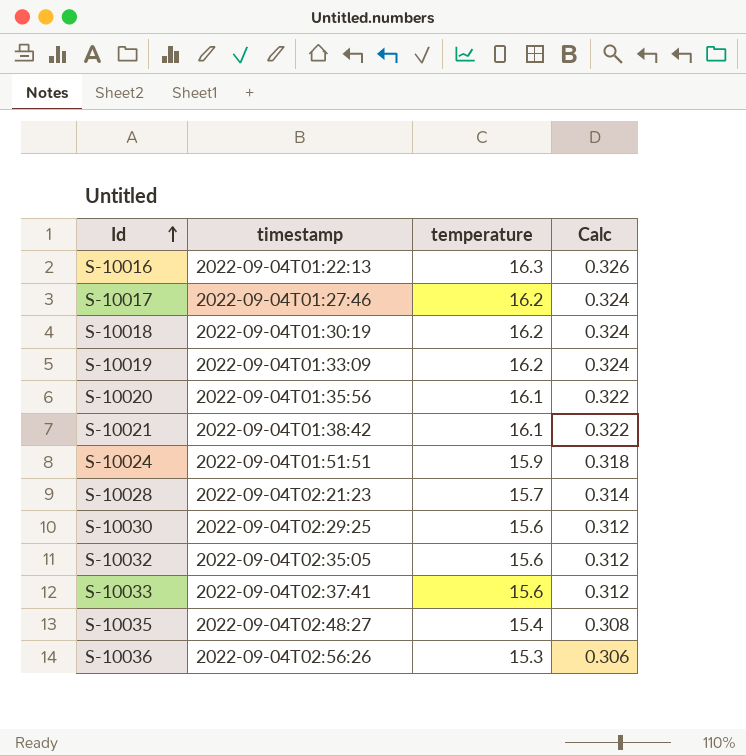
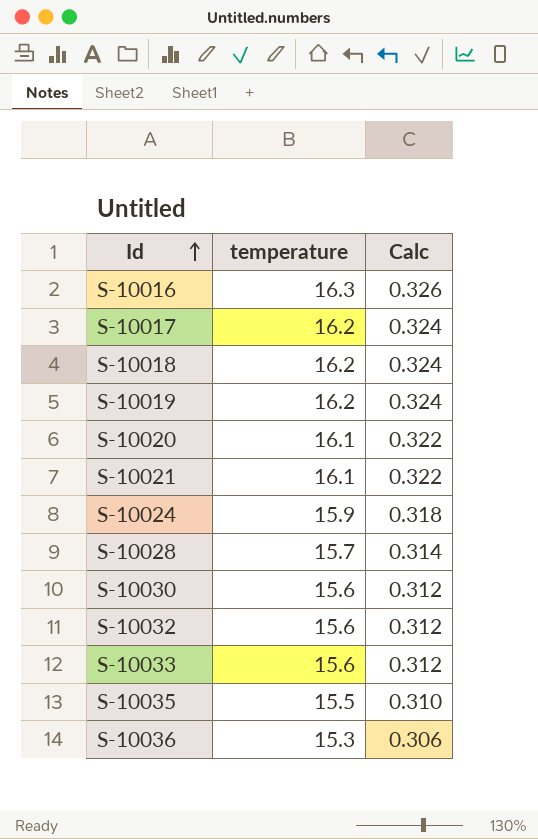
column timestamp | position: 2 -> none
S-10035 | temperature: 15.4 -> 15.5
S-10035 | Calc: 0.308 -> 0.310

